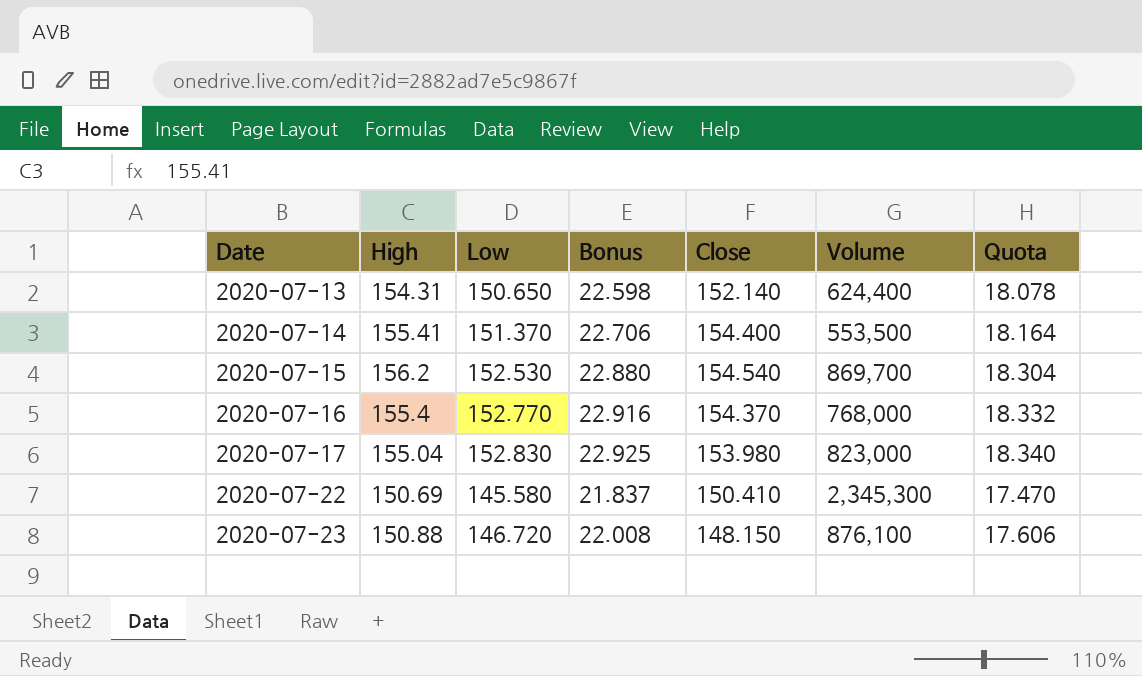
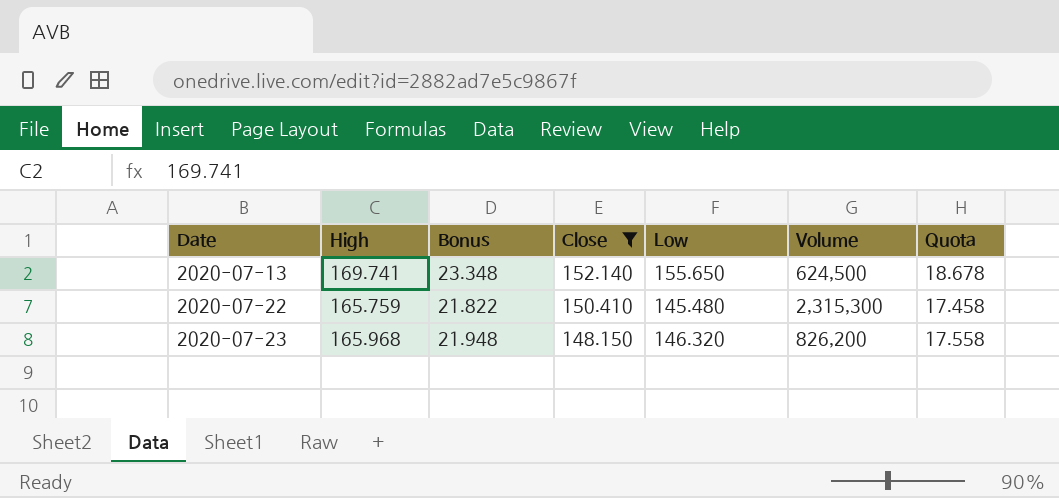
filter: none -> Close <= 152.140
column Low | position: 3 -> 5
2020-07-13 | High: 154.31 -> 169.741
2020-07-13 | Bonus: 22.598 -> 23.348
2020-07-13 | Low: 150.650 -> 155.650
2020-07-13 | Volume: 624,400 -> 624,500
2020-07-13 | Quota: 18.078 -> 18.678
2020-07-22 | High: 150.69 -> 165.759
2020-07-22 | Bonus: 21.837 -> 21.822
2020-07-22 | Low: 145.580 -> 145.480
2020-07-22 | Volume: 2,345,300 -> 2,315,300
2020-07-22 | Quota: 17.470 -> 17.458
2020-07-23 | High: 150.88 -> 165.968
2020-07-23 | Bonus: 22.008 -> 21.948
2020-07-23 | Low: 146.720 -> 146.320
2020-07-23 | Volume: 876,100 -> 826,200
2020-07-23 | Quota: 17.606 -> 17.558

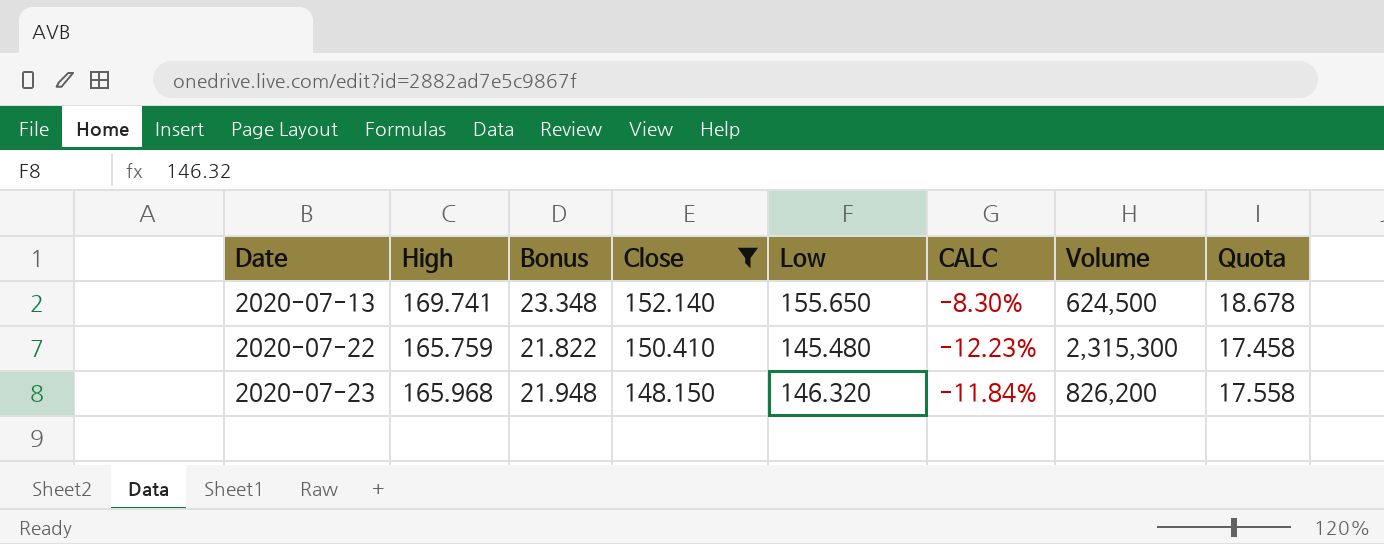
column CALC | formula: none -> ([Low] - [High]) / [High]

